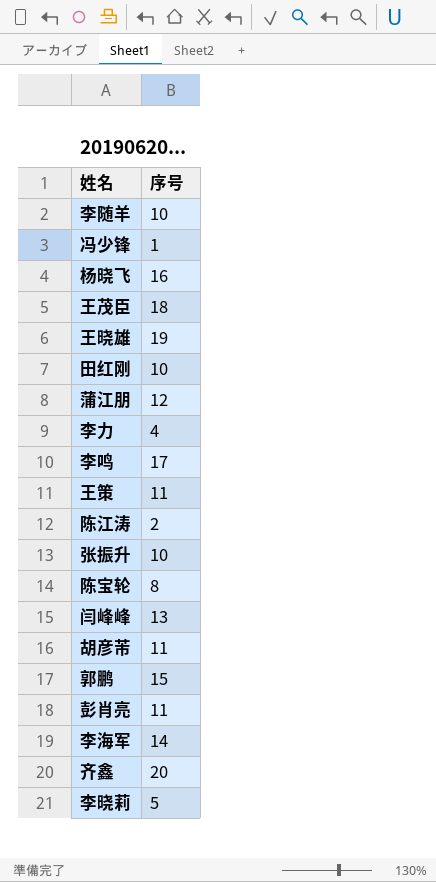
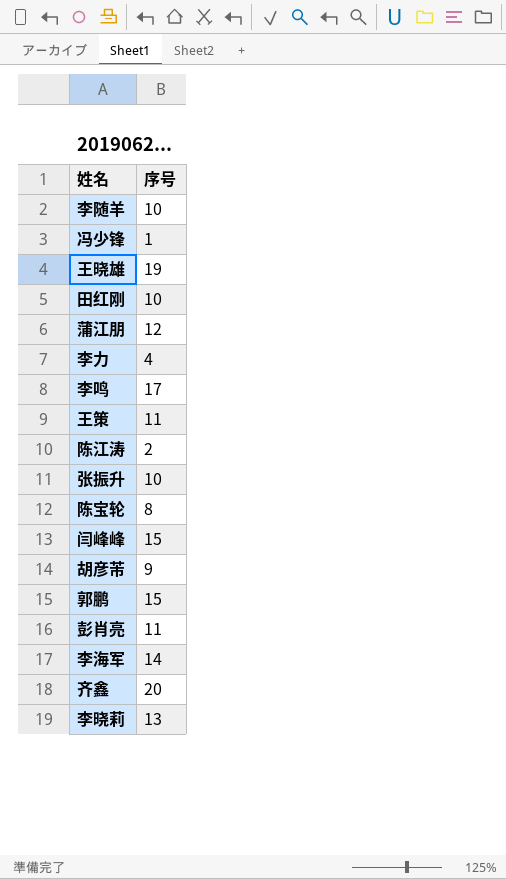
row 杨晓飞: 16 -> none
row 王茂臣: 18 -> none
闫峰峰 | 序号: 13 -> 15
胡彦芾 | 序号: 11 -> 9
李晓莉 | 序号: 5 -> 13

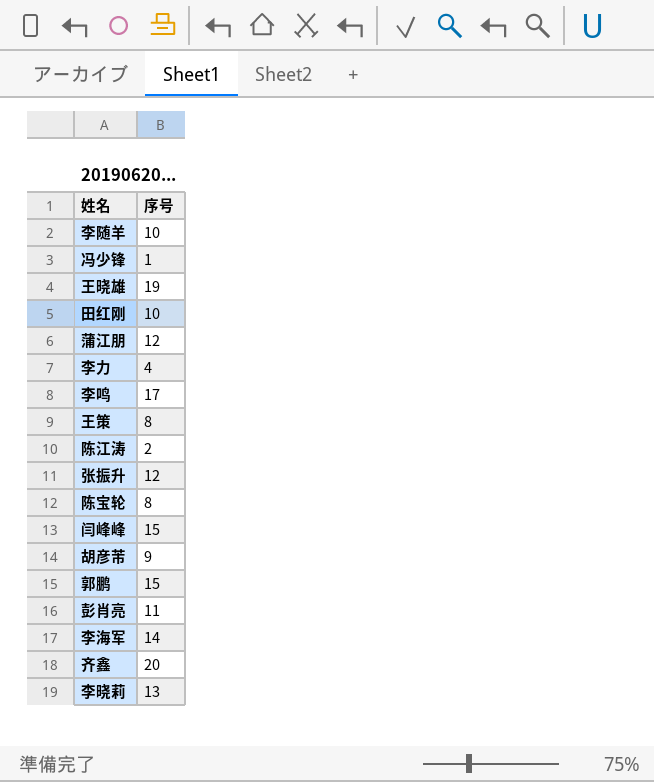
王策 | 序号: 11 -> 8
张振升 | 序号: 10 -> 12

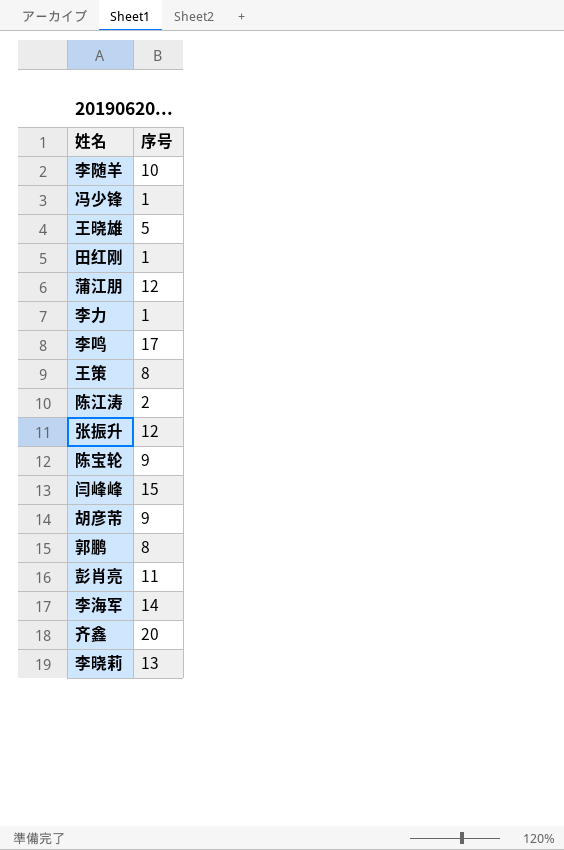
王晓雄 | 序号: 19 -> 5
田红刚 | 序号: 10 -> 1
李力 | 序号: 4 -> 1
陈宝轮 | 序号: 8 -> 9
郭鹏 | 序号: 15 -> 8

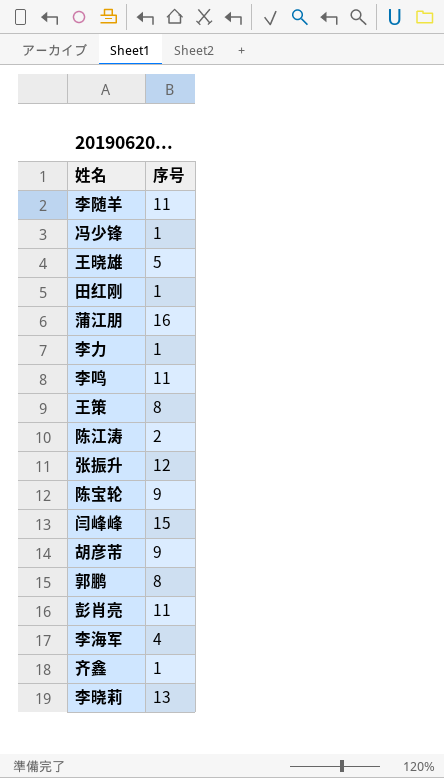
李随羊 | 序号: 10 -> 11
蒲江朋 | 序号: 12 -> 16
李鸣 | 序号: 17 -> 11
李海军 | 序号: 14 -> 4
齐鑫 | 序号: 20 -> 1

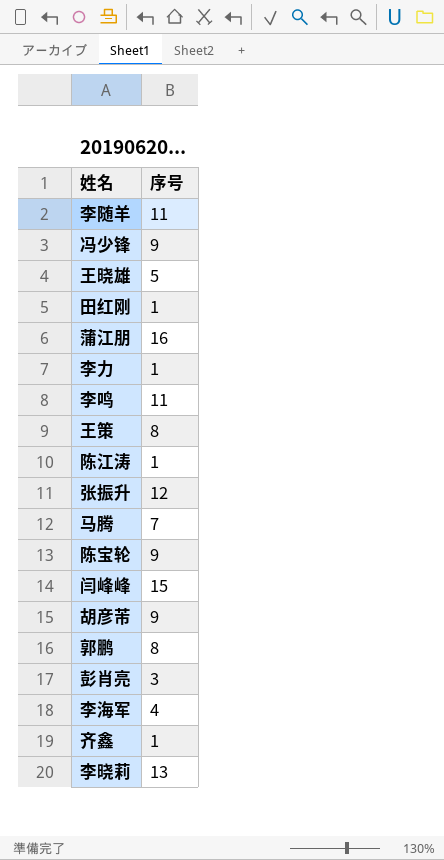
冯少锋 | 序号: 1 -> 9
陈江涛 | 序号: 2 -> 1
row 马腾: none -> 7
彭肖亮 | 序号: 11 -> 3

